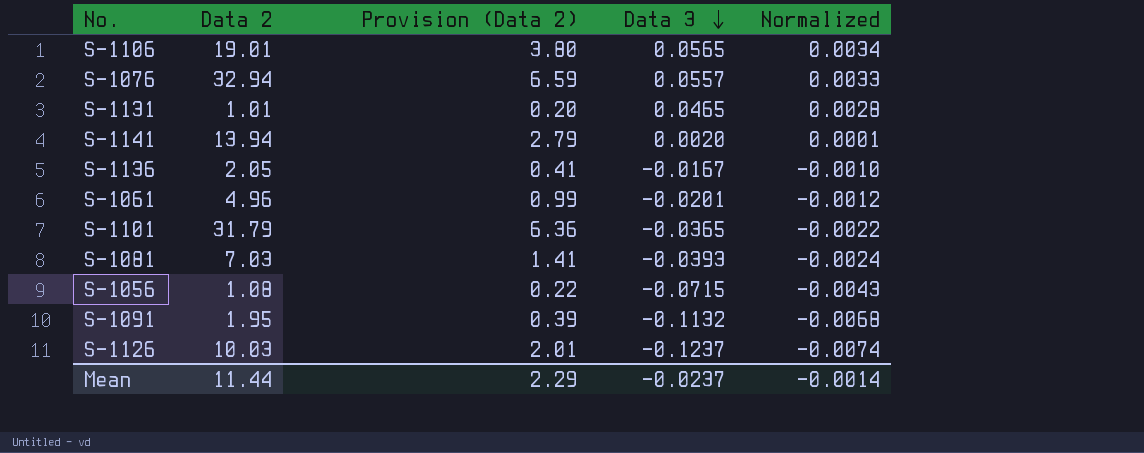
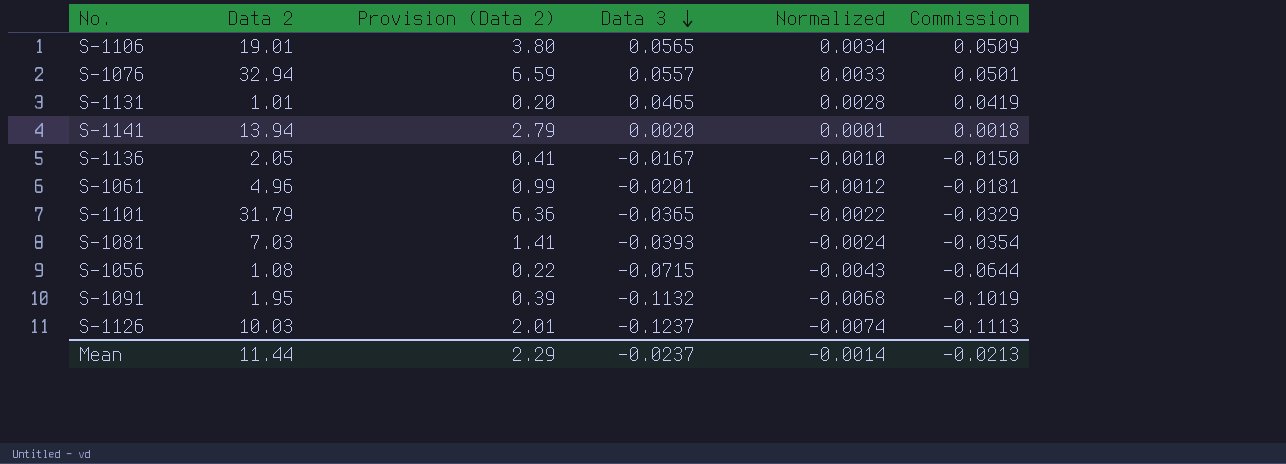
column Commission | formula: none -> [Data 3] * 0.9

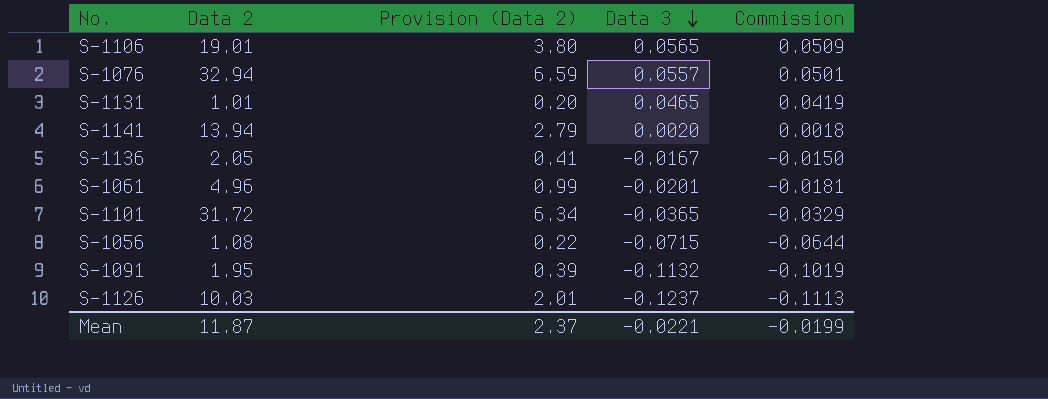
column Normalized | formula: [Data 3] * 0.06 -> none
row S-1081: 7.03 | 1.41 | -0.0393 | -0.0024 | -0.0354 -> none
S-1101 | Data 2: 31.79 -> 31.72
S-1101 | Provision (Data 2): 6.36 -> 6.34
Mean | Data 2: 11.44 -> 11.87
Mean | Provision (Data 2): 2.29 -> 2.37
Mean | Data 3: -0.0237 -> -0.0221
Mean | Commission: -0.0213 -> -0.0199

